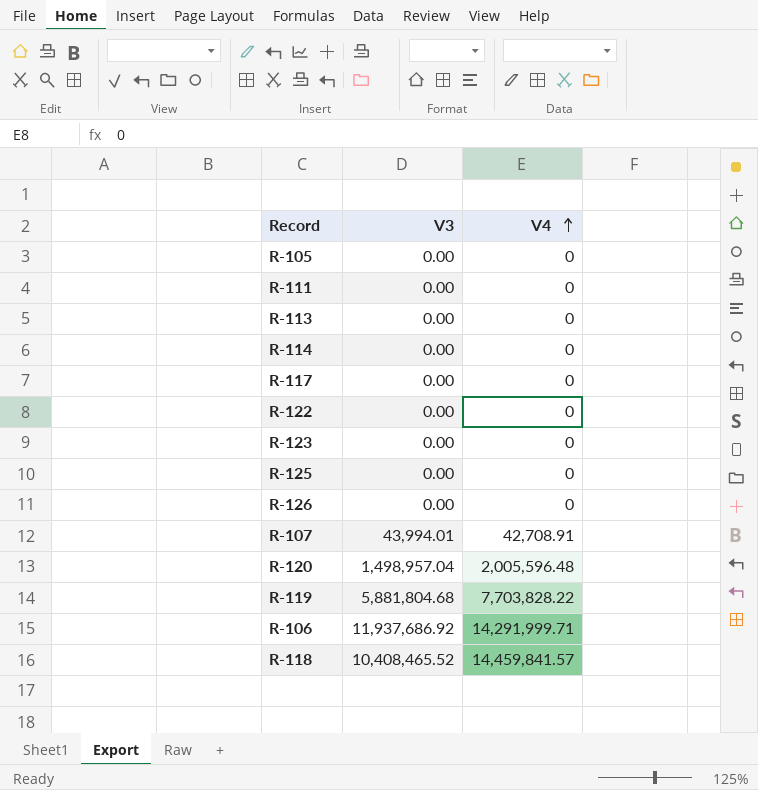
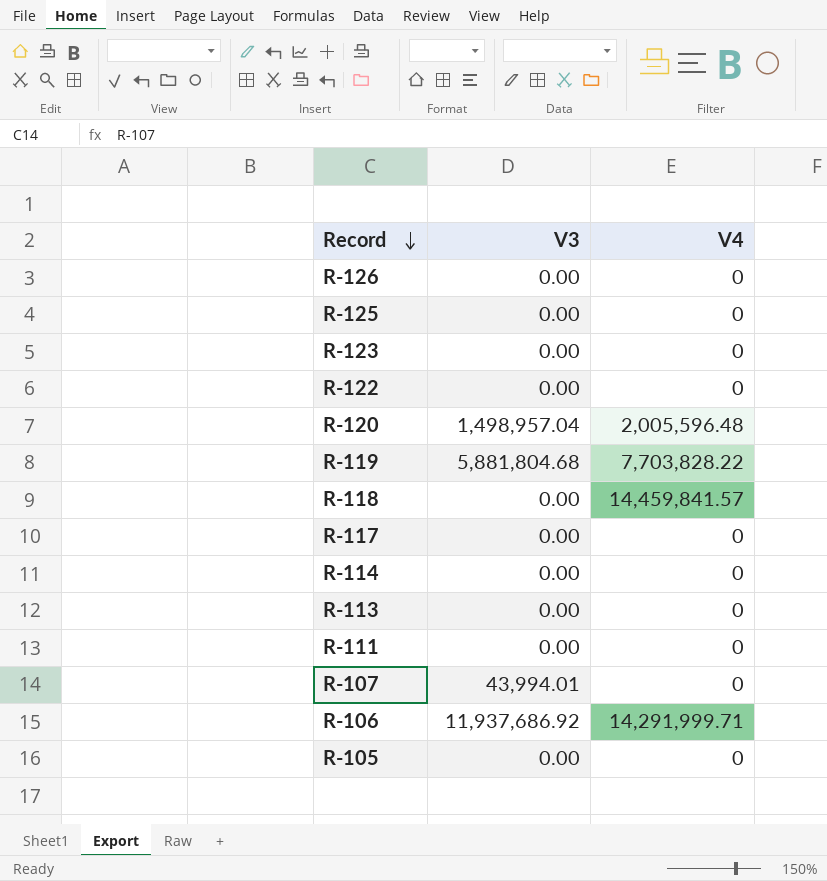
row order: V4 ascending -> Record descending
R-118 | V3: 10,408,465.52 -> 0.00
R-107 | V4: 42,708.91 -> 0

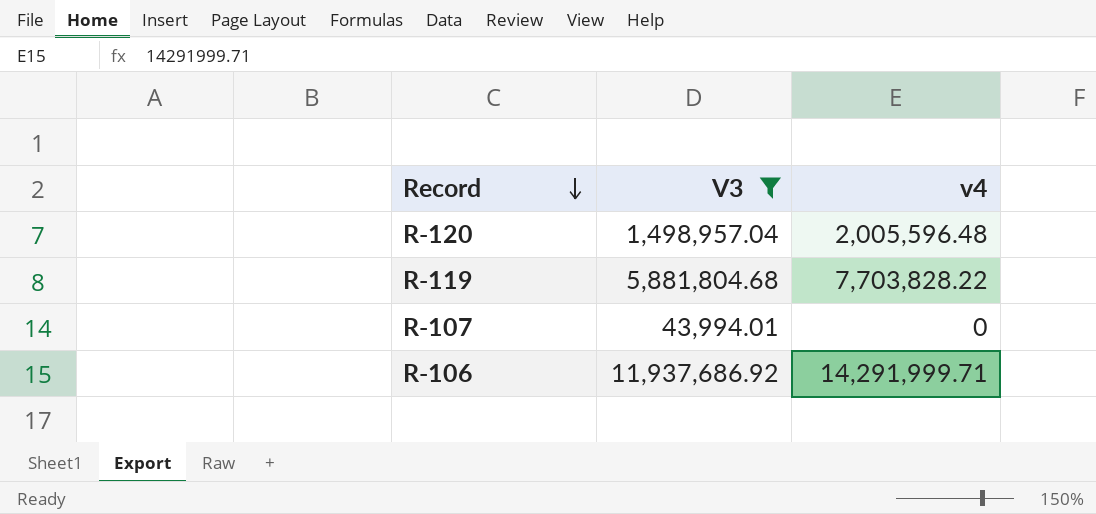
filter: none -> V3 != 0.00
column name: V4 -> v4

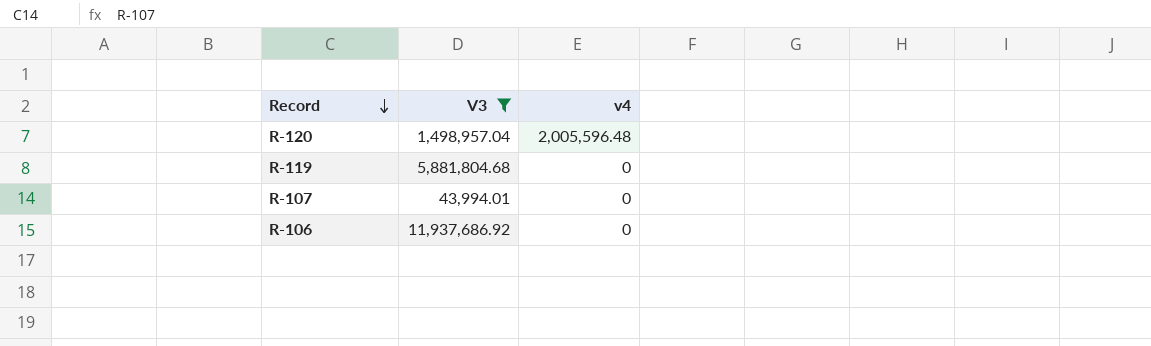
R-119 | v4: 7,703,828.22 -> 0
R-106 | v4: 14,291,999.71 -> 0

